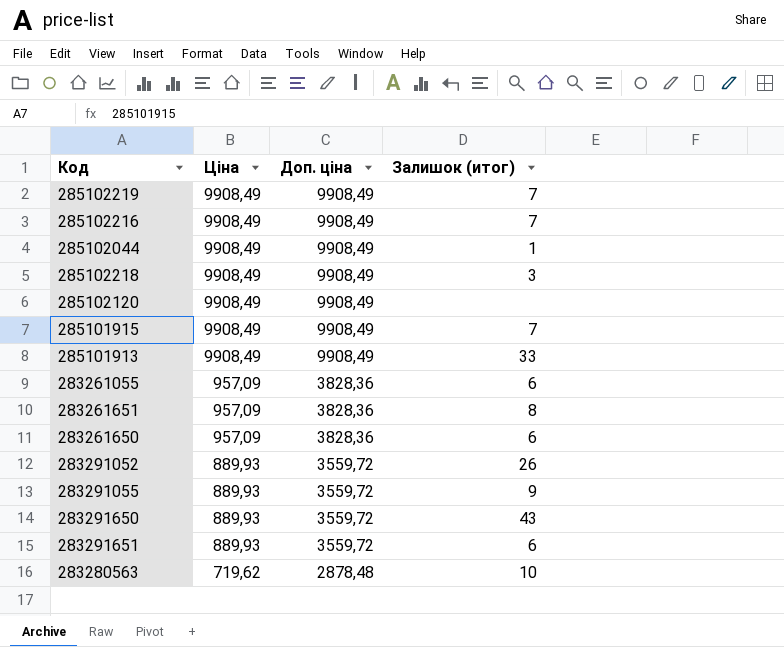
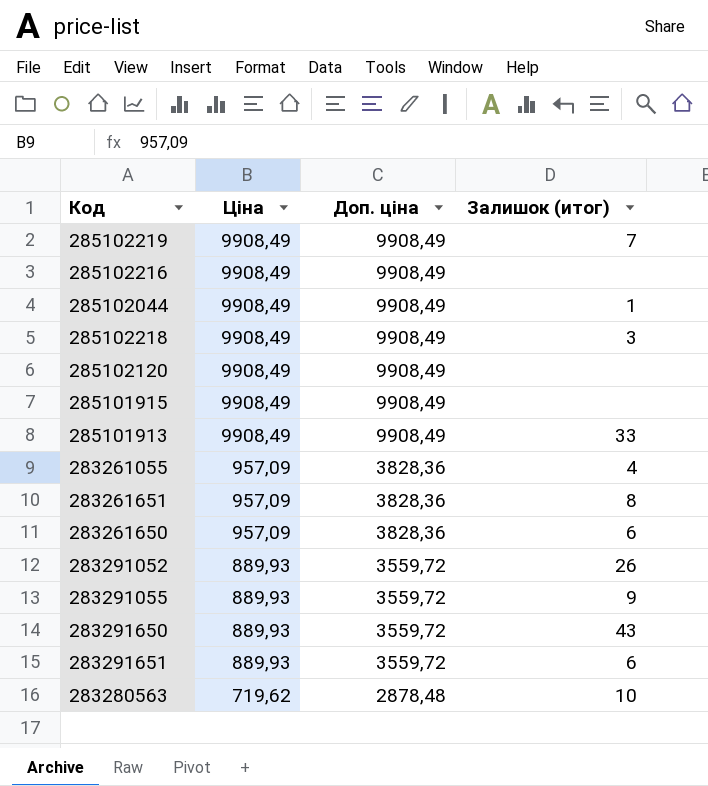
285102216 | Залишок (итог): 7 -> none
285101915 | Залишок (итог): 7 -> none
283261055 | Залишок (итог): 6 -> 4

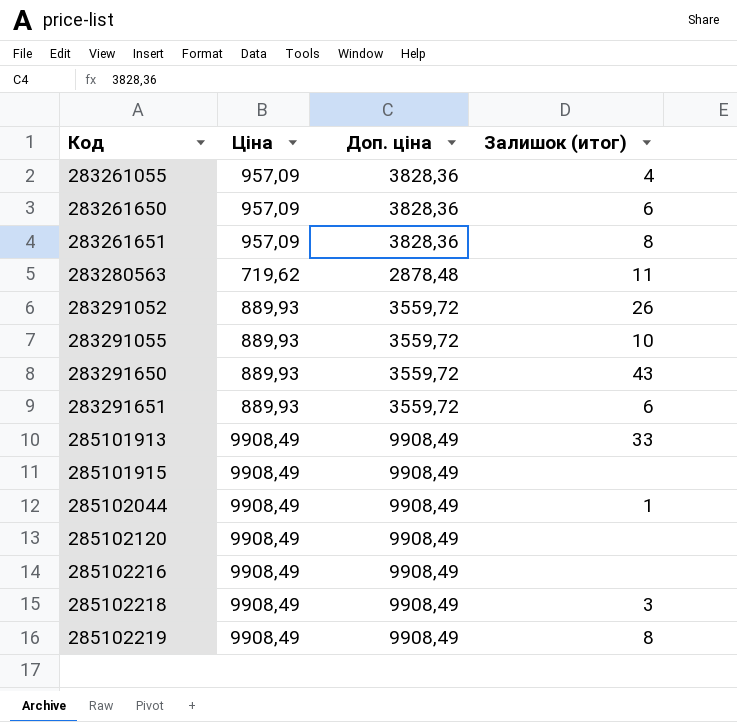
row order: Ціна descending -> Код ascending
283280563 | Залишок (итог): 10 -> 11
283291055 | Залишок (итог): 9 -> 10
285102219 | Залишок (итог): 7 -> 8

